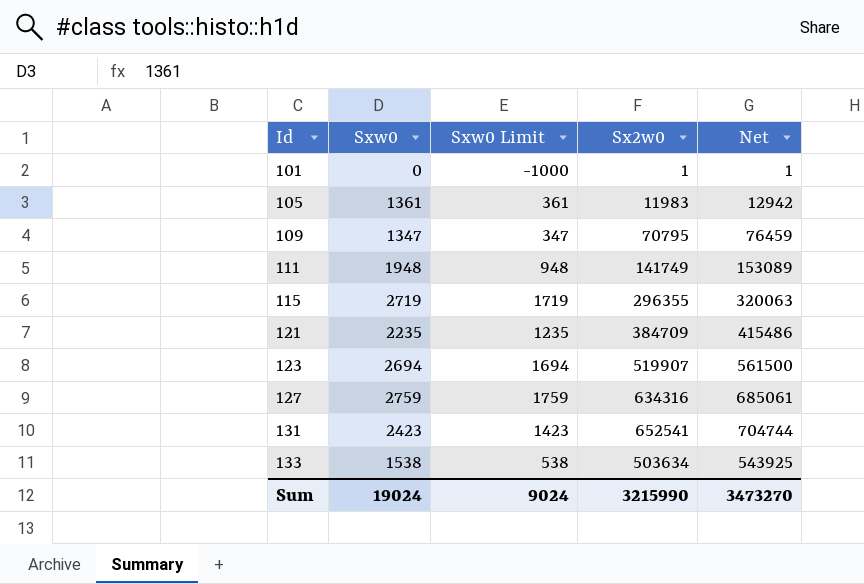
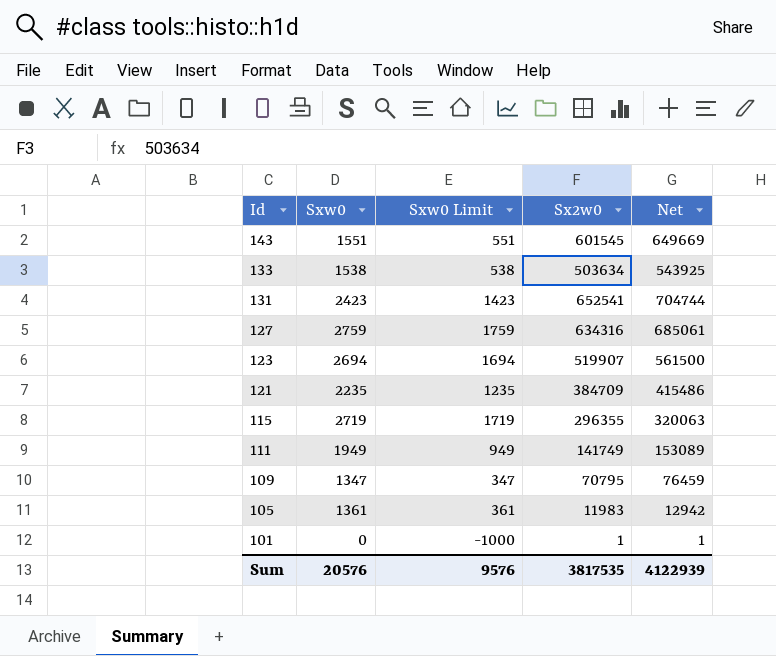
row order: Id ascending -> Id descending
row 143: none -> 1551 | 551 | 601545 | 649669
111 | Sxw0: 1948 -> 1949
111 | Sxw0 Limit: 948 -> 949
Sum | Sxw0: 19024 -> 20576
Sum | Sxw0 Limit: 9024 -> 9576
Sum | Sx2w0: 3215990 -> 3817535
Sum | Net: 3473270 -> 4122939

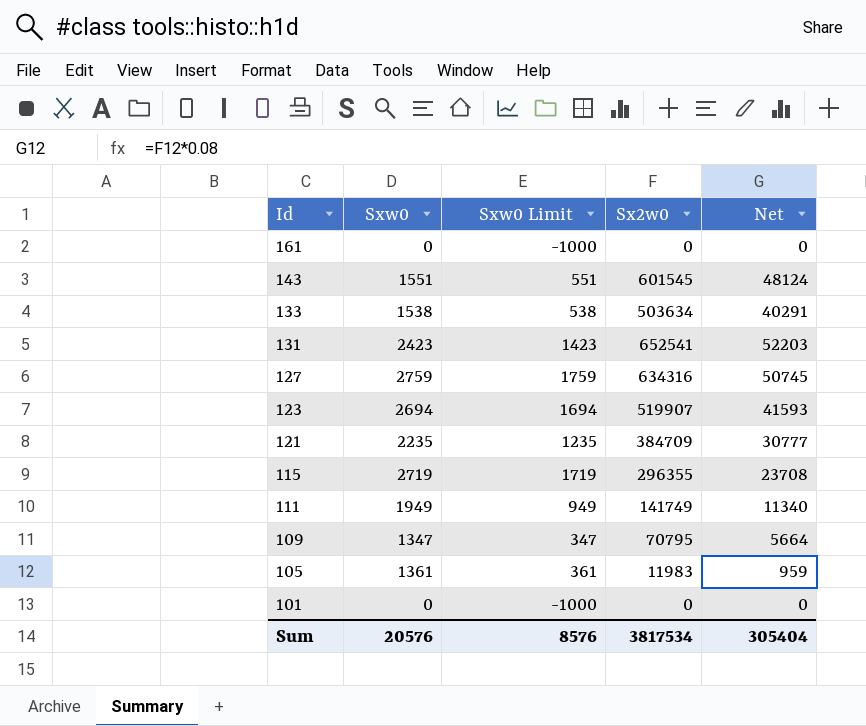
column Net | formula: [Sx2w0] * 1.08 -> [Sx2w0] * 0.08
row 161: none -> 0 | -1000 | 0 | 0
101 | Sx2w0: 1 -> 0
Sum | Sxw0 Limit: 9576 -> 8576
Sum | Sx2w0: 3817535 -> 3817534
Sum | Net: 4122939 -> 305404

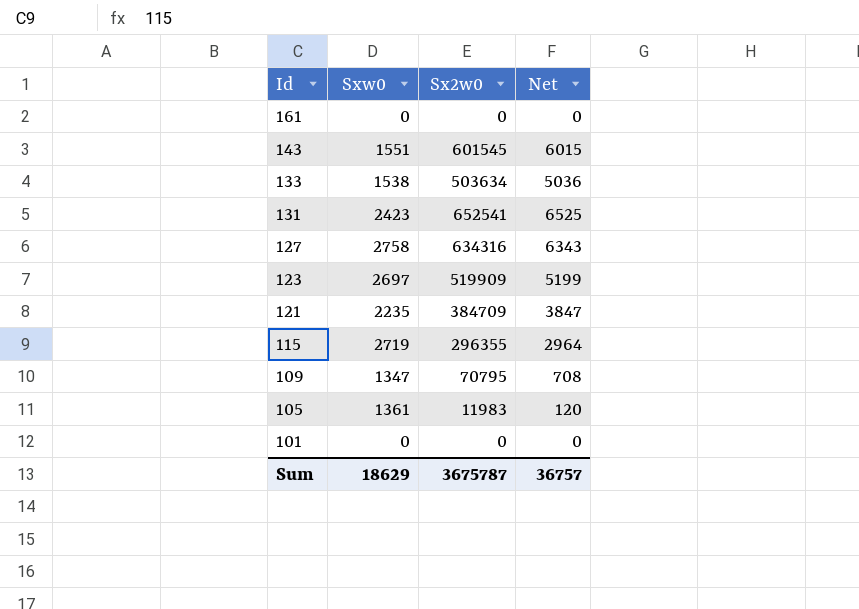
column Sxw0 Limit | formula: [Sxw0] - 1000 -> none
column Net | formula: [Sx2w0] * 0.08 -> [Sx2w0] * 0.01
row 111: 1949 | 949 | 141749 | 11340 -> none
127 | Sxw0: 2759 -> 2758
123 | Sxw0: 2694 -> 2697
123 | Sx2w0: 519907 -> 519909
Sum | Sxw0: 20576 -> 18629
Sum | Sx2w0: 3817534 -> 3675787
Sum | Net: 305404 -> 36757

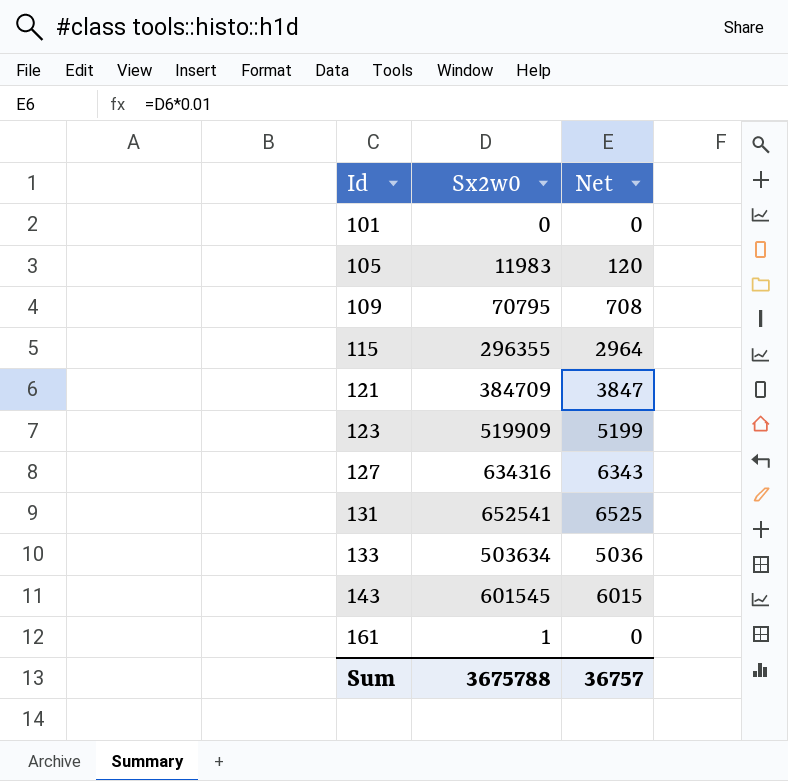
row order: Id descending -> Id ascending
column Sxw0 | position: 2 -> none
161 | Sx2w0: 0 -> 1
Sum | Sx2w0: 3675787 -> 3675788

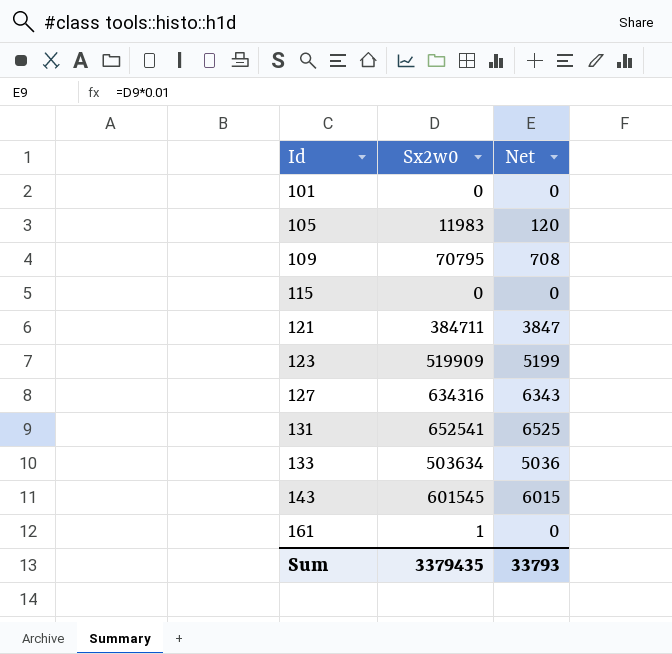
115 | Sx2w0: 296355 -> 0
115 | Net: 2964 -> 0
121 | Sx2w0: 384709 -> 384711
Sum | Sx2w0: 3675788 -> 3379435
Sum | Net: 36757 -> 33793

